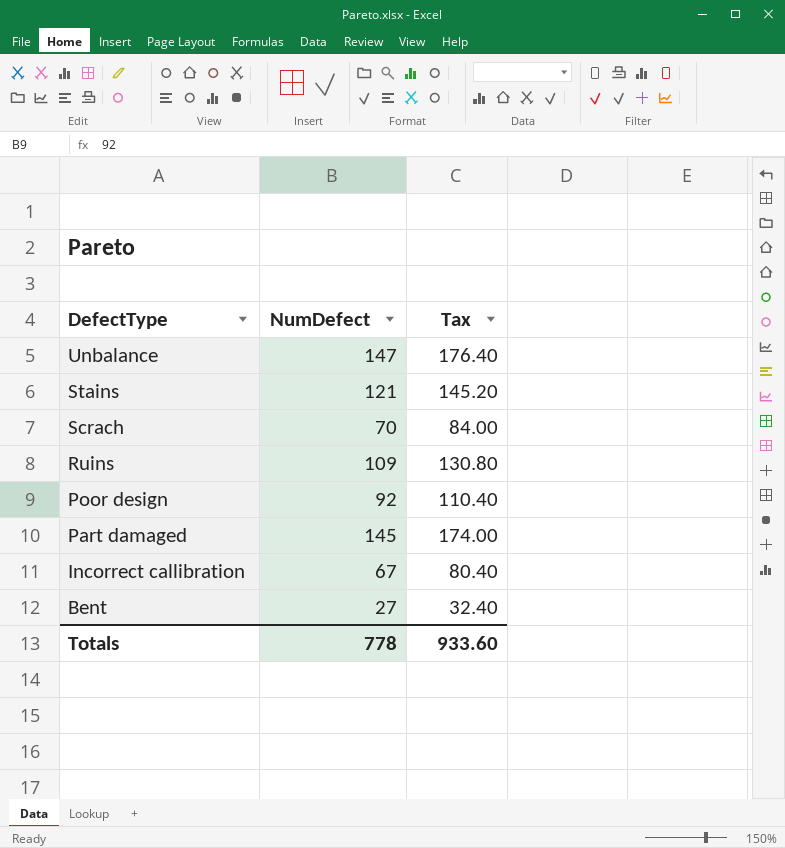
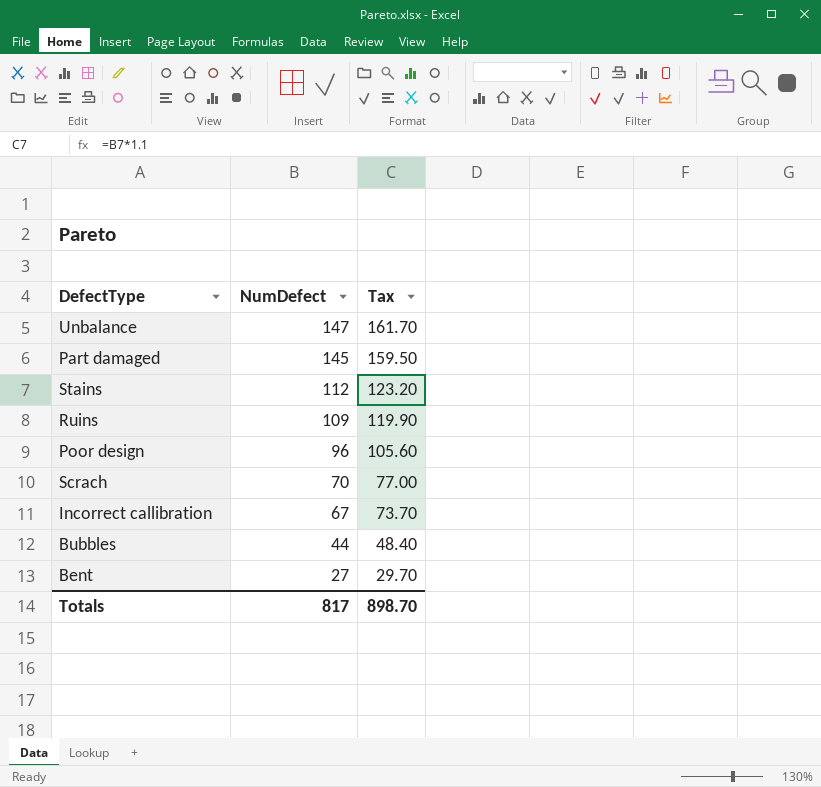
row order: DefectType descending -> NumDefect descending
column Tax | formula: [NumDefect] * 1.2 -> [NumDefect] * 1.1
Stains | NumDefect: 121 -> 112
Poor design | NumDefect: 92 -> 96
row Bubbles: none -> 44 | 48.40
Totals | NumDefect: 778 -> 817
Totals | Tax: 933.60 -> 898.70

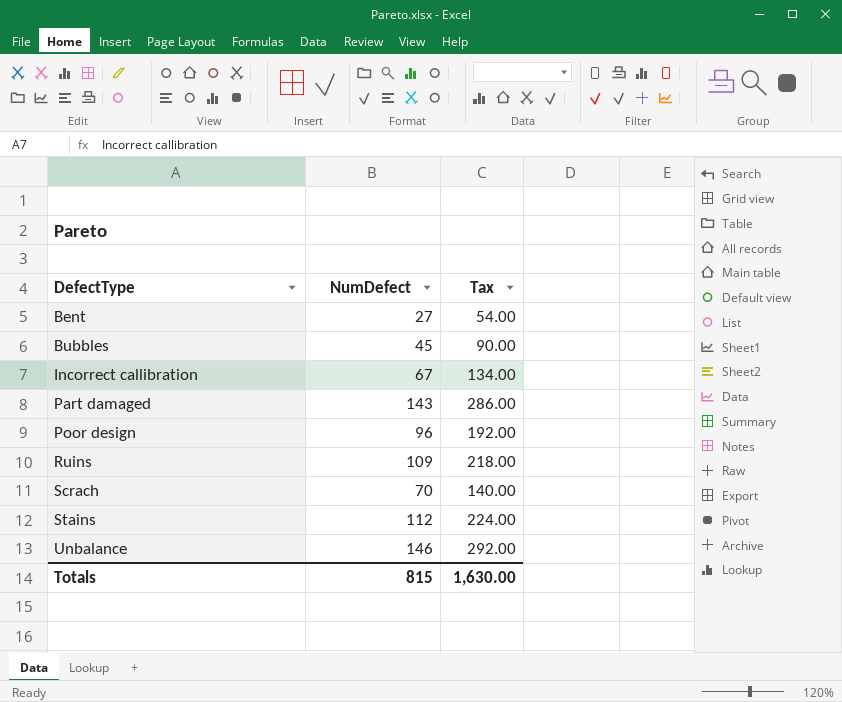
row order: NumDefect descending -> DefectType ascending
column Tax | formula: [NumDefect] * 1.1 -> [NumDefect] * 2
Bubbles | NumDefect: 44 -> 45
Part damaged | NumDefect: 145 -> 143
Unbalance | NumDefect: 147 -> 146
Totals | NumDefect: 817 -> 815
Totals | Tax: 898.70 -> 1,630.00

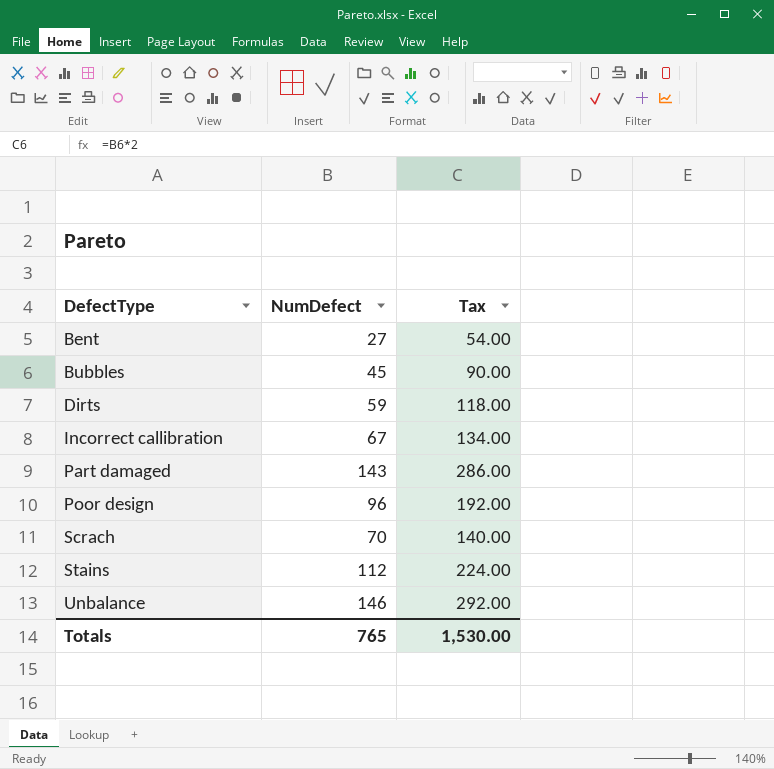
row Ruins: 109 | 218.00 -> none
row Dirts: none -> 59 | 118.00
Totals | NumDefect: 815 -> 765
Totals | Tax: 1,630.00 -> 1,530.00

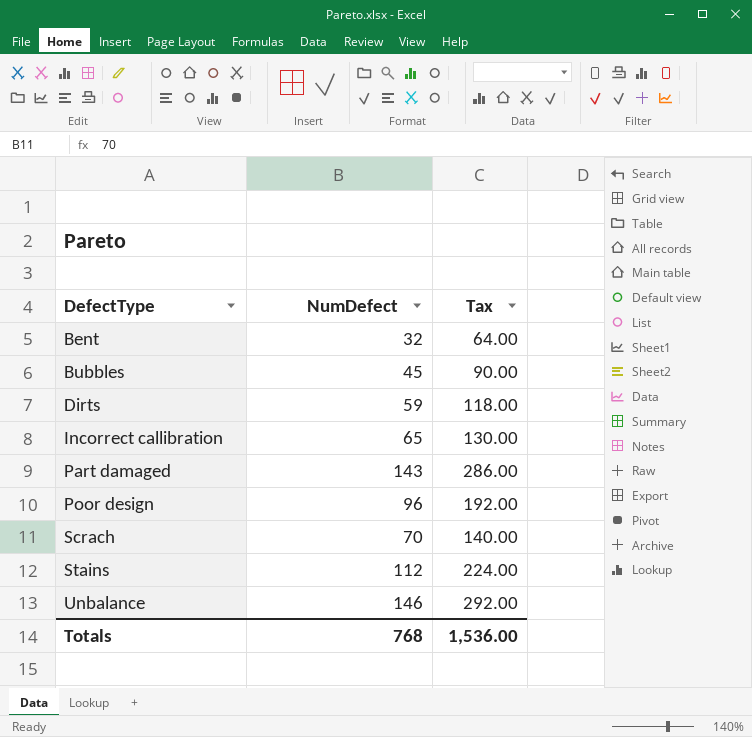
Bent | NumDefect: 27 -> 32
Bent | Tax: 54.00 -> 64.00
Incorrect callibration | NumDefect: 67 -> 65
Incorrect callibration | Tax: 134.00 -> 130.00
Totals | NumDefect: 765 -> 768
Totals | Tax: 1,530.00 -> 1,536.00

